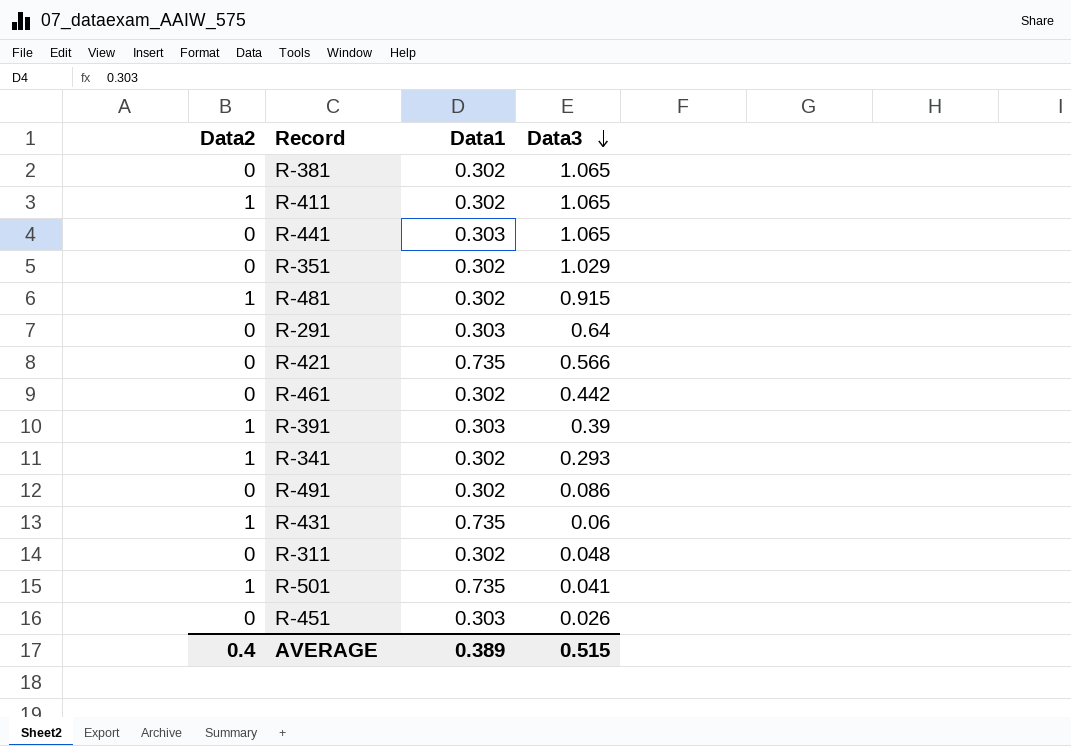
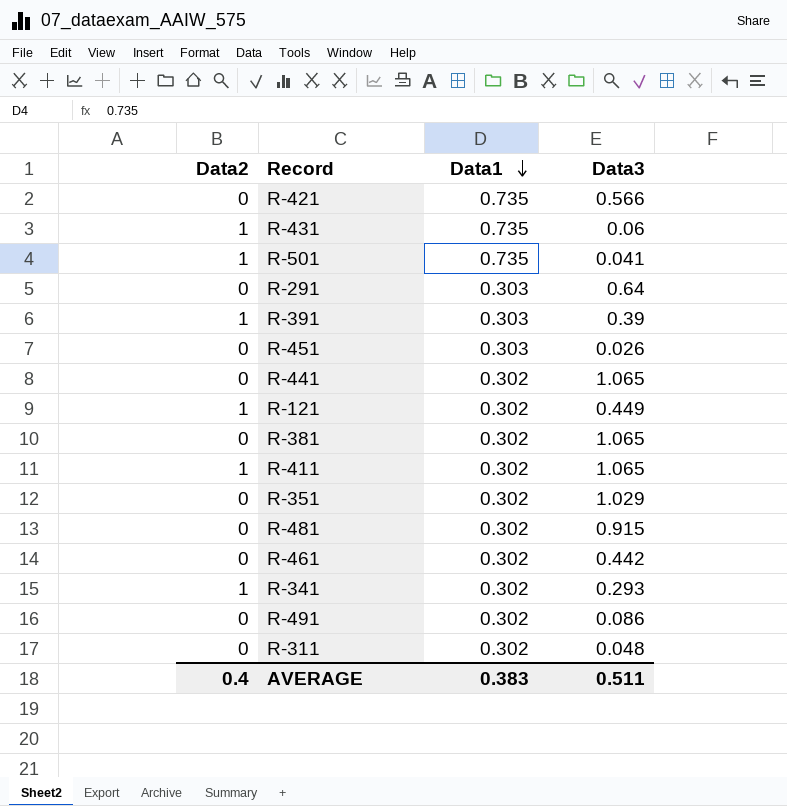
row order: Data3 descending -> Data1 descending
R-441 | Data1: 0.303 -> 0.302
row R-121: none -> 1 | 0.302 | 0.449
R-481 | Data2: 1 -> 0
AVERAGE | Data1: 0.389 -> 0.383
AVERAGE | Data3: 0.515 -> 0.511

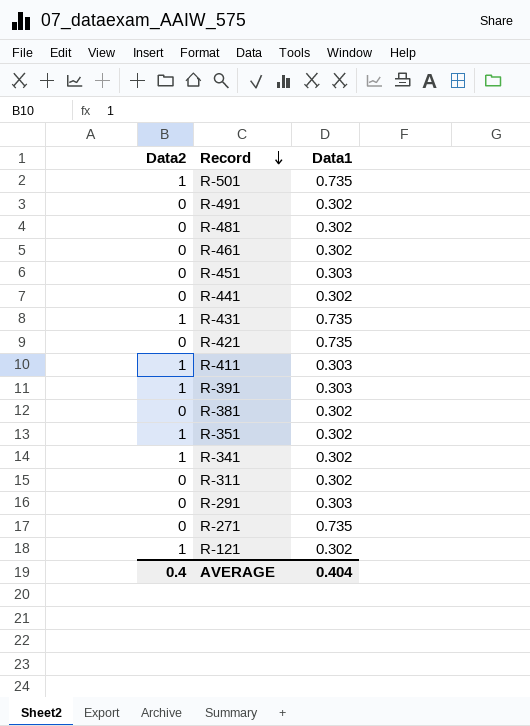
row order: Data1 descending -> Record descending
column Data3 | position: 4 -> none
R-411 | Data1: 0.302 -> 0.303
R-351 | Data2: 0 -> 1
row R-271: none -> 0 | 0.735
AVERAGE | Data1: 0.383 -> 0.404

